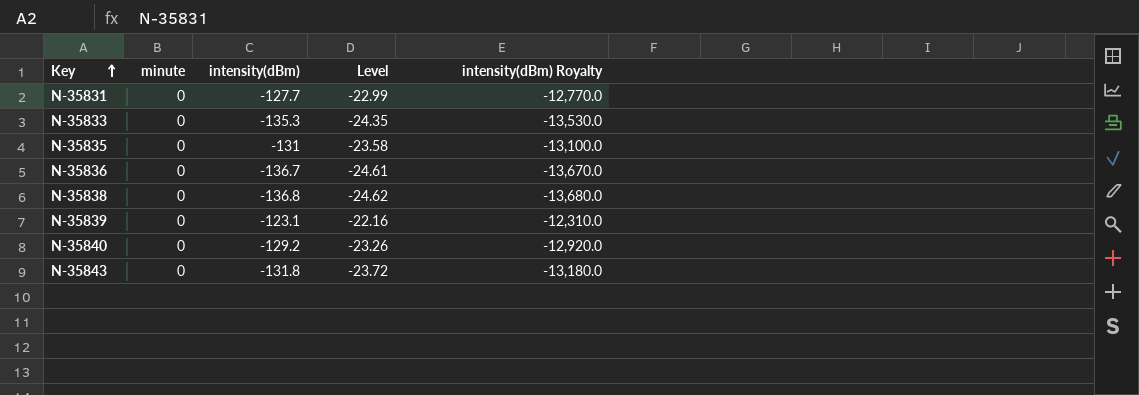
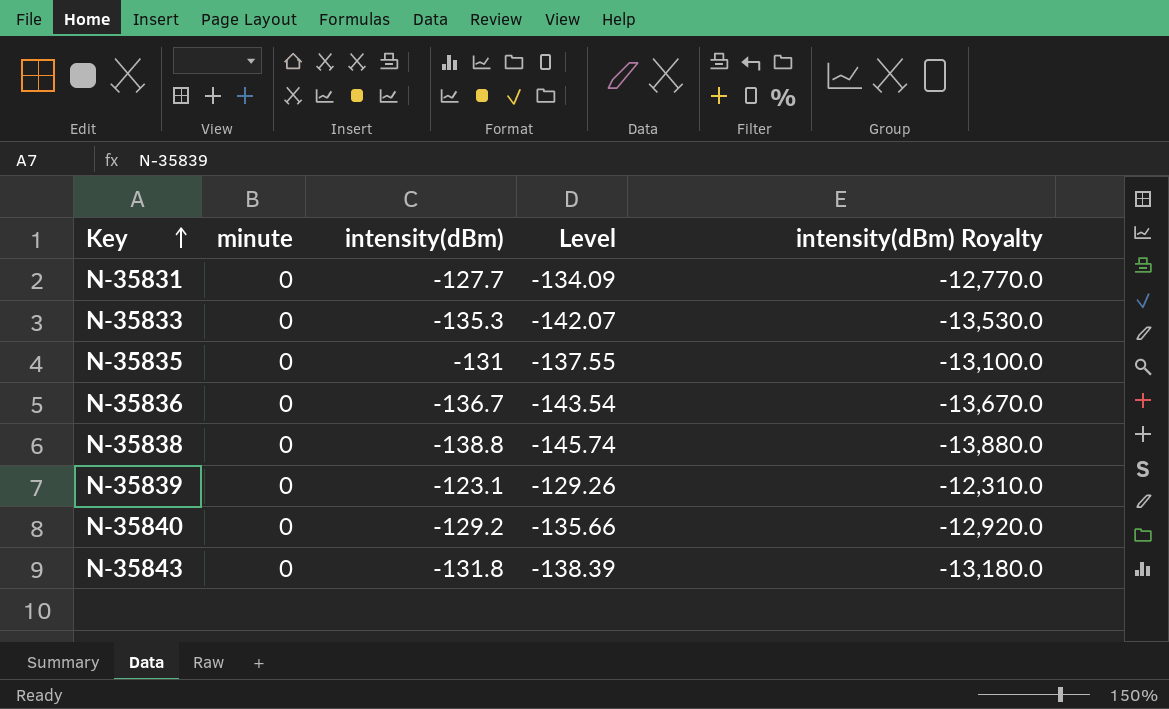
column Level | formula: [intensity(dBm)] * 0.18 -> [intensity(dBm)] * 1.05
N-35838 | intensity(dBm): -136.8 -> -138.8
N-35838 | intensity(dBm) Royalty: -13,680.0 -> -13,880.0

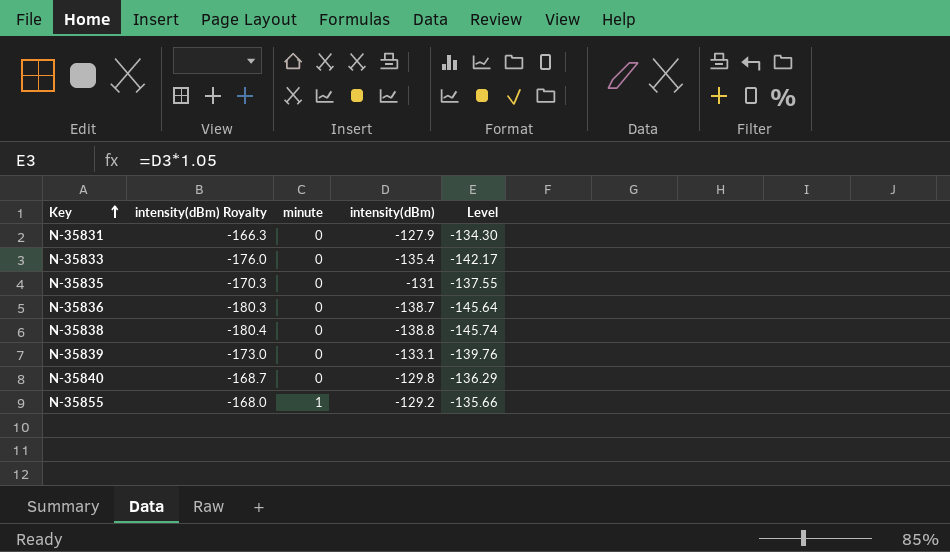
column intensity(dBm) Royalty | formula: [intensity(dBm)] * 100 -> [intensity(dBm)] * 1.3
column intensity(dBm) Royalty | position: 5 -> 2
row N-35843: 0 | -131.8 | -138.39 | -13,180.0 -> none
N-35831 | intensity(dBm): -127.7 -> -127.9
N-35831 | Level: -134.09 -> -134.30
N-35833 | intensity(dBm): -135.3 -> -135.4
N-35833 | Level: -142.07 -> -142.17
N-35836 | intensity(dBm): -136.7 -> -138.7
N-35836 | Level: -143.54 -> -145.64
N-35839 | intensity(dBm): -123.1 -> -133.1
N-35839 | Level: -129.26 -> -139.76
N-35840 | intensity(dBm): -129.2 -> -129.8
N-35840 | Level: -135.66 -> -136.29
row N-35855: none -> -168.0 | 1 | -129.2 | -135.66

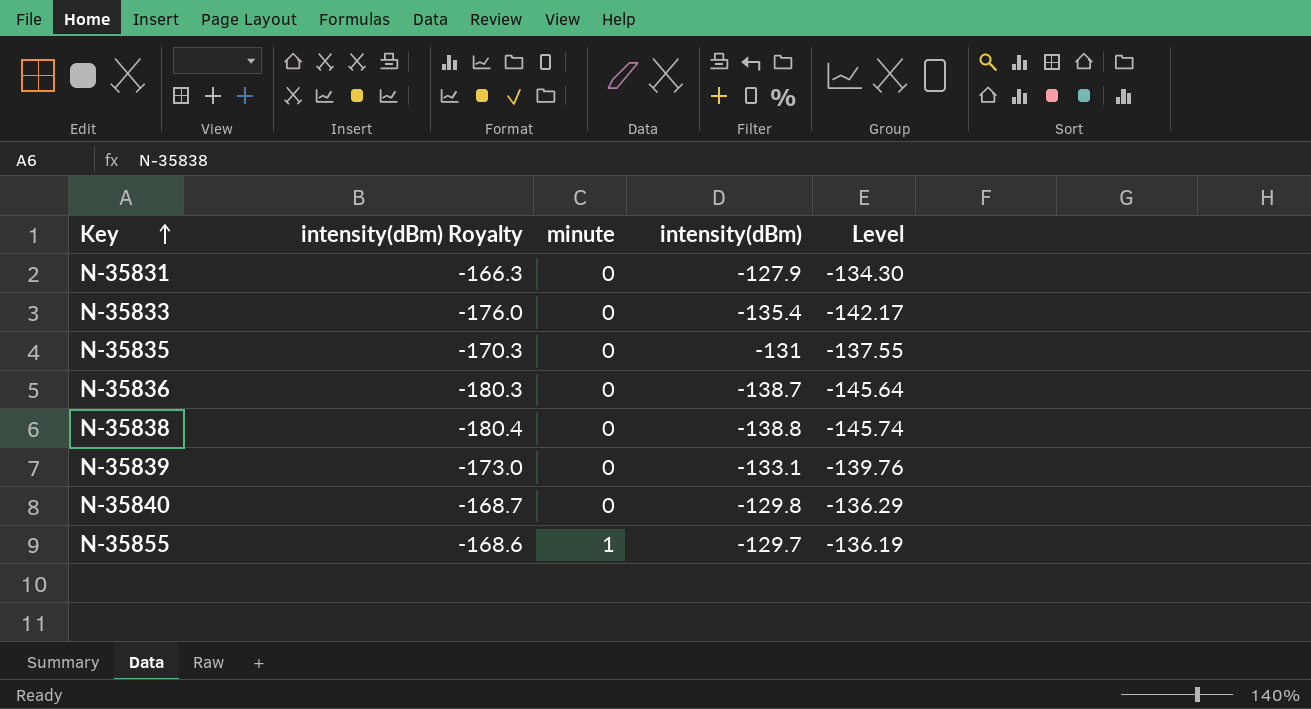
N-35855 | intensity(dBm) Royalty: -168.0 -> -168.6
N-35855 | intensity(dBm): -129.2 -> -129.7
N-35855 | Level: -135.66 -> -136.19

